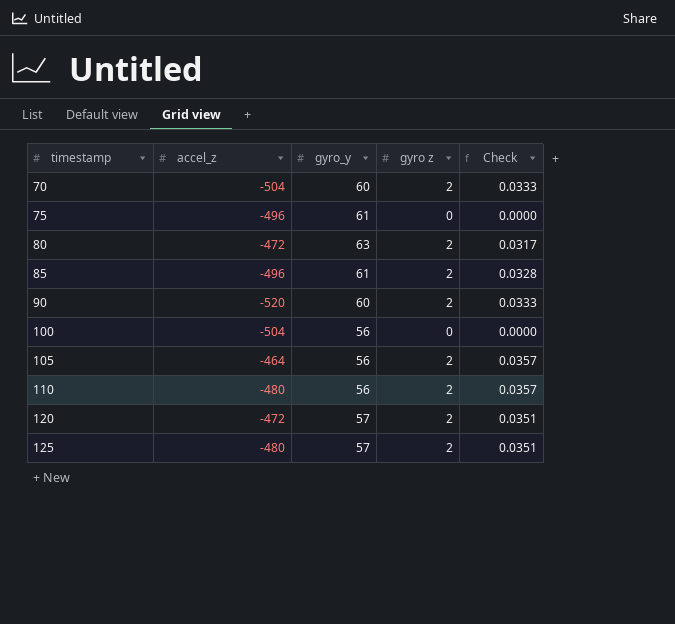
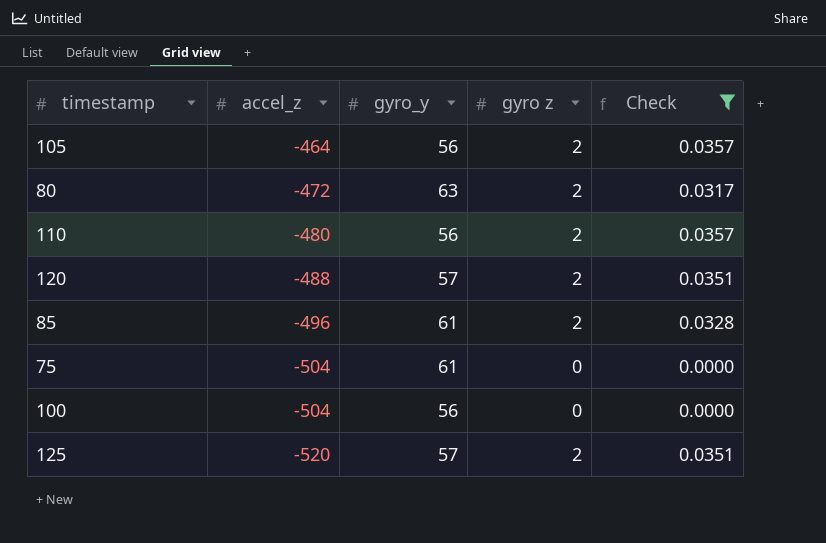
filter: none -> Check != 0.0333
row order: timestamp ascending -> accel_z descending
120 | accel_z: -472 -> -488
75 | accel_z: -496 -> -504
125 | accel_z: -480 -> -520

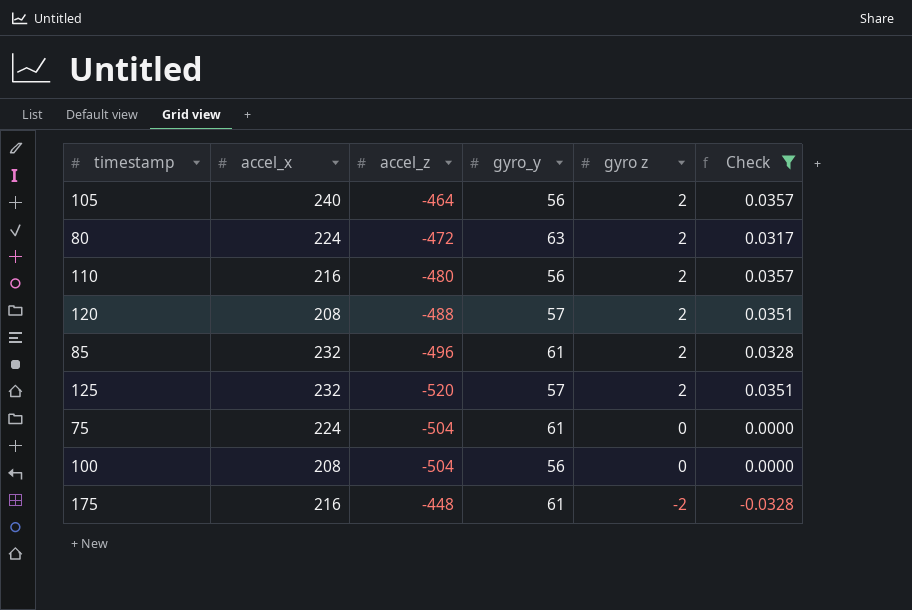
row order: accel_z descending -> gyro z descending
column accel_x | position: none -> 2
row 175: none -> 216 | -448 | 61 | -2 | -0.0328

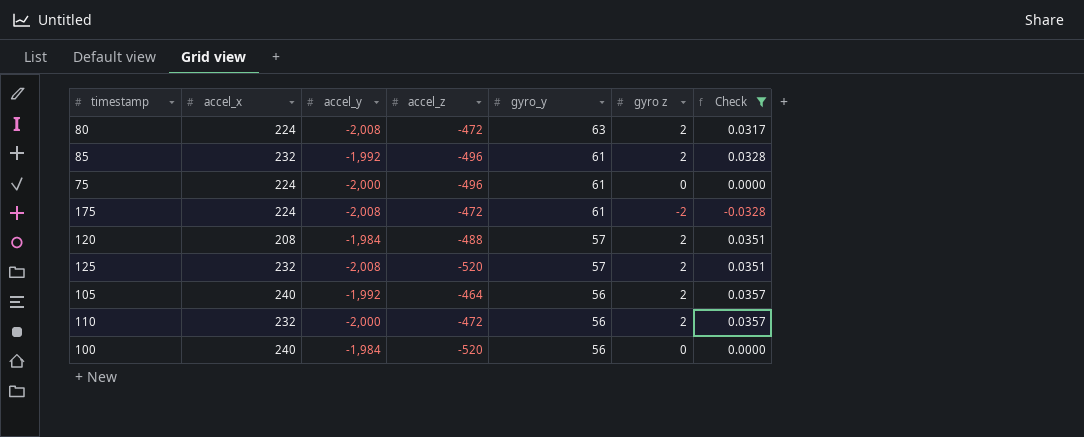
row order: gyro z descending -> gyro_y descending
column accel_y | position: none -> 3
75 | accel_z: -504 -> -496
175 | accel_x: 216 -> 224
175 | accel_z: -448 -> -472
110 | accel_x: 216 -> 232
110 | accel_z: -480 -> -472
100 | accel_x: 208 -> 240
100 | accel_z: -504 -> -520

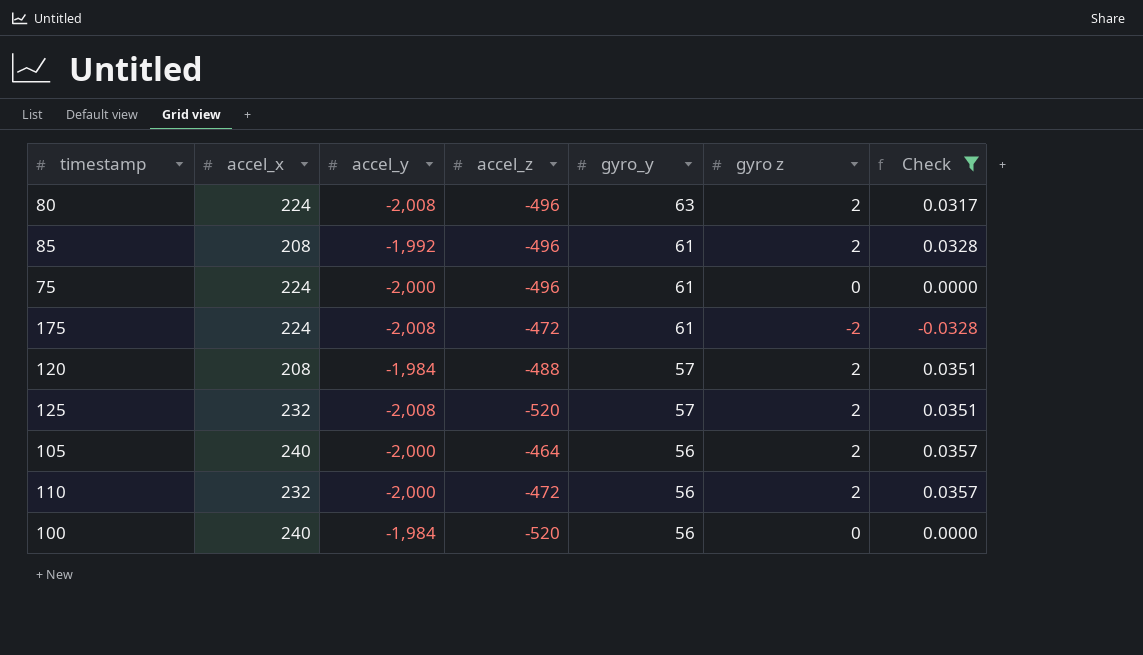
80 | accel_z: -472 -> -496
85 | accel_x: 232 -> 208
105 | accel_y: -1,992 -> -2,000

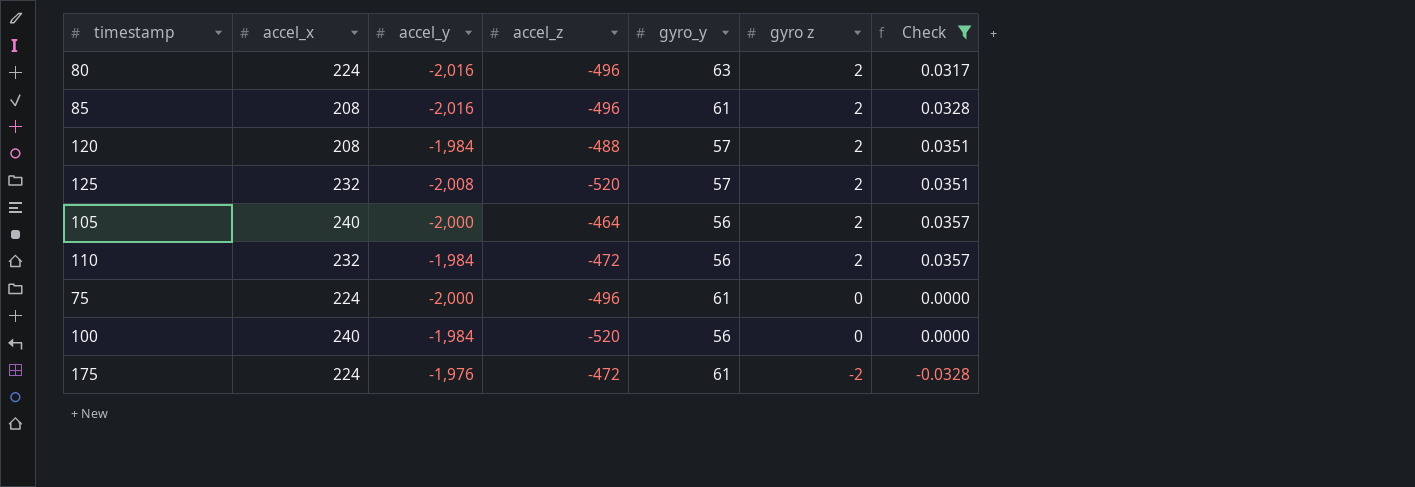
row order: gyro_y descending -> gyro z descending
80 | accel_y: -2,008 -> -2,016
85 | accel_y: -1,992 -> -2,016
110 | accel_y: -2,000 -> -1,984
175 | accel_y: -2,008 -> -1,976

